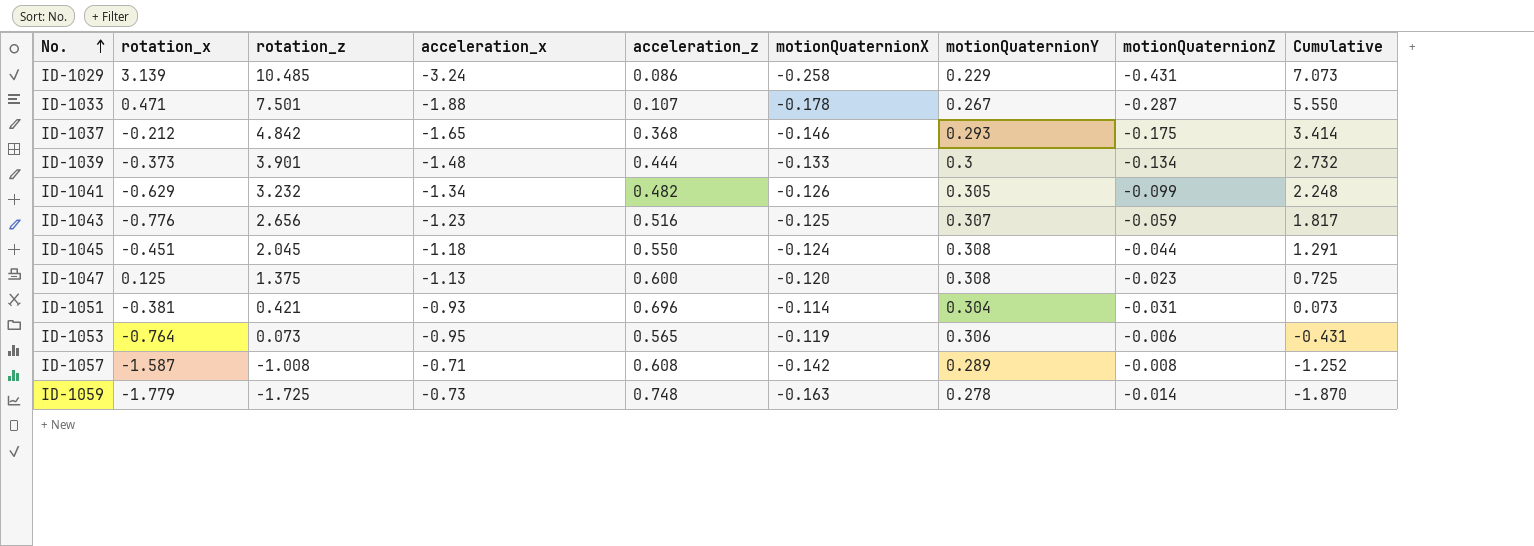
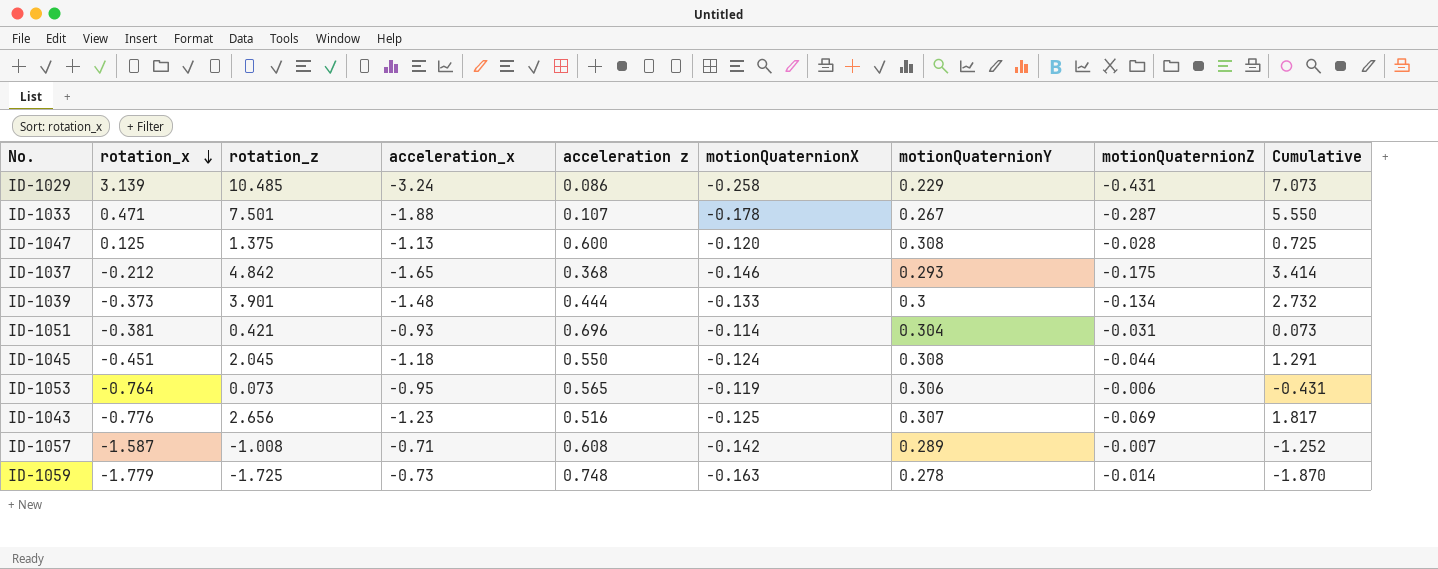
row order: No. ascending -> rotation_x descending
column name: acceleration_z -> acceleration z
row ID-1041: -0.629 | 3.232 | -1.34 | 0.482 | -0.126 | 0.305 | -0.099 | 2.248 -> none
ID-1047 | motionQuaternionZ: -0.023 -> -0.028
ID-1043 | motionQuaternionZ: -0.059 -> -0.069
ID-1057 | motionQuaternionZ: -0.008 -> -0.007

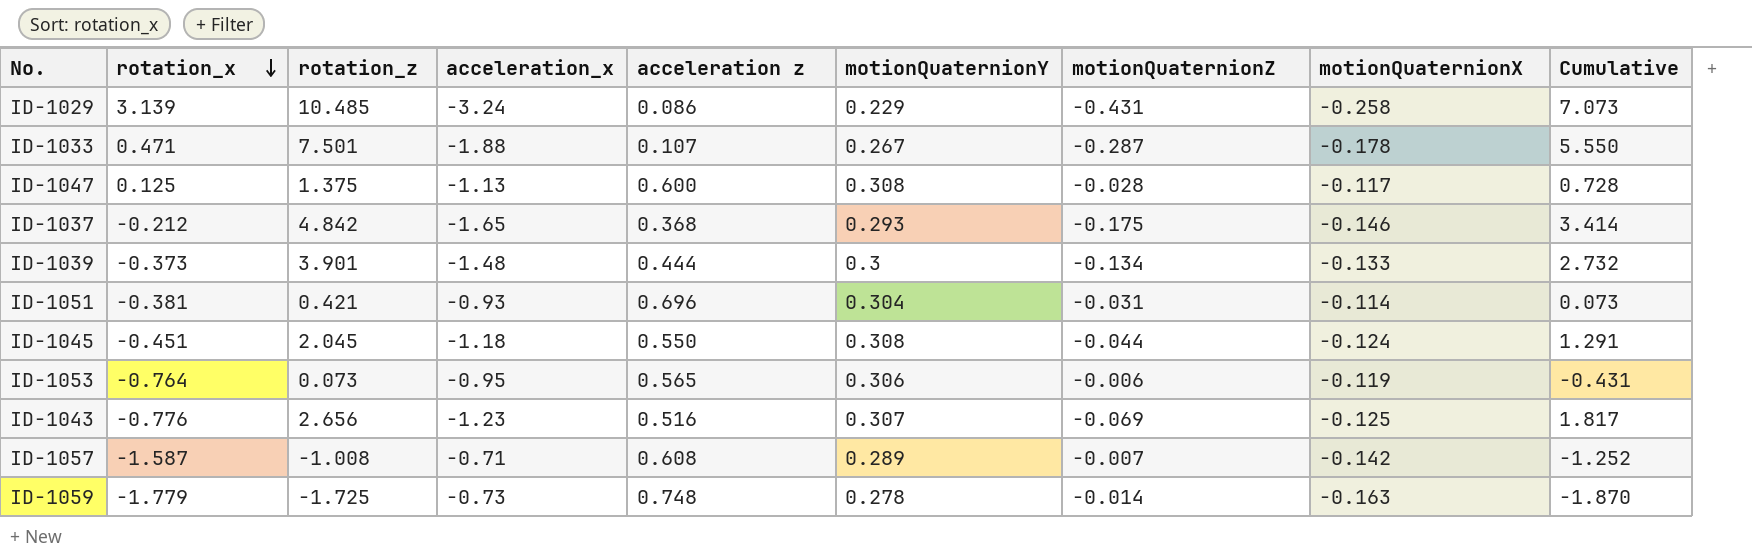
column motionQuaternionX | position: 6 -> 8
ID-1047 | motionQuaternionX: -0.120 -> -0.117
ID-1047 | Cumulative: 0.725 -> 0.728

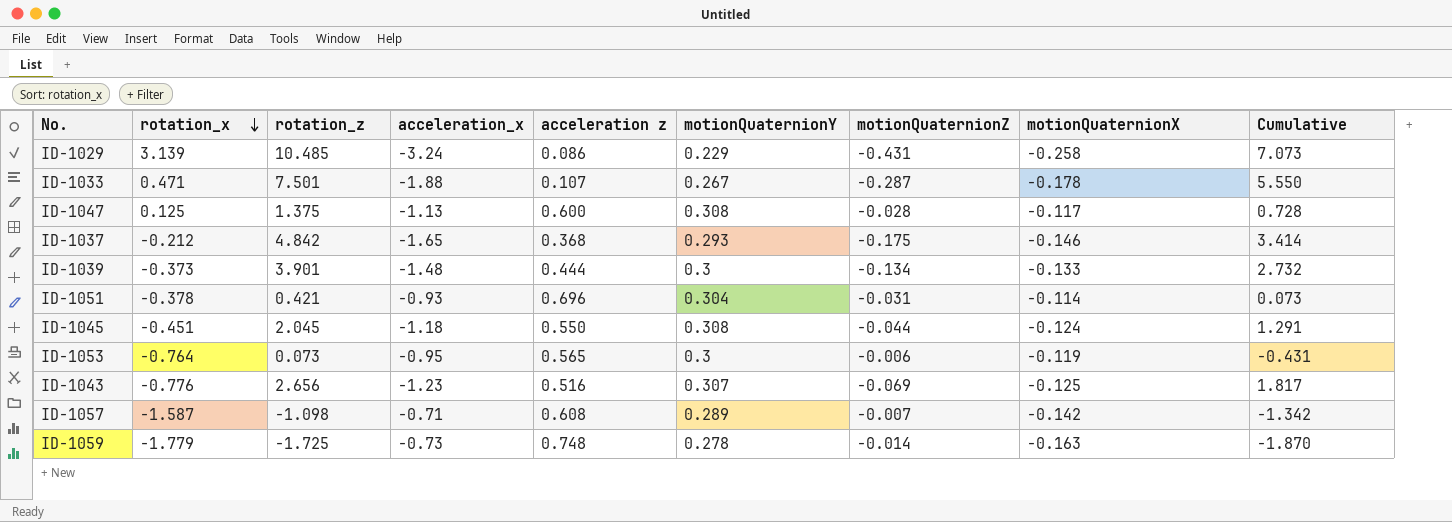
ID-1051 | rotation_x: -0.381 -> -0.378
ID-1053 | motionQuaternionY: 0.306 -> 0.3
ID-1057 | rotation_z: -1.008 -> -1.098
ID-1057 | Cumulative: -1.252 -> -1.342

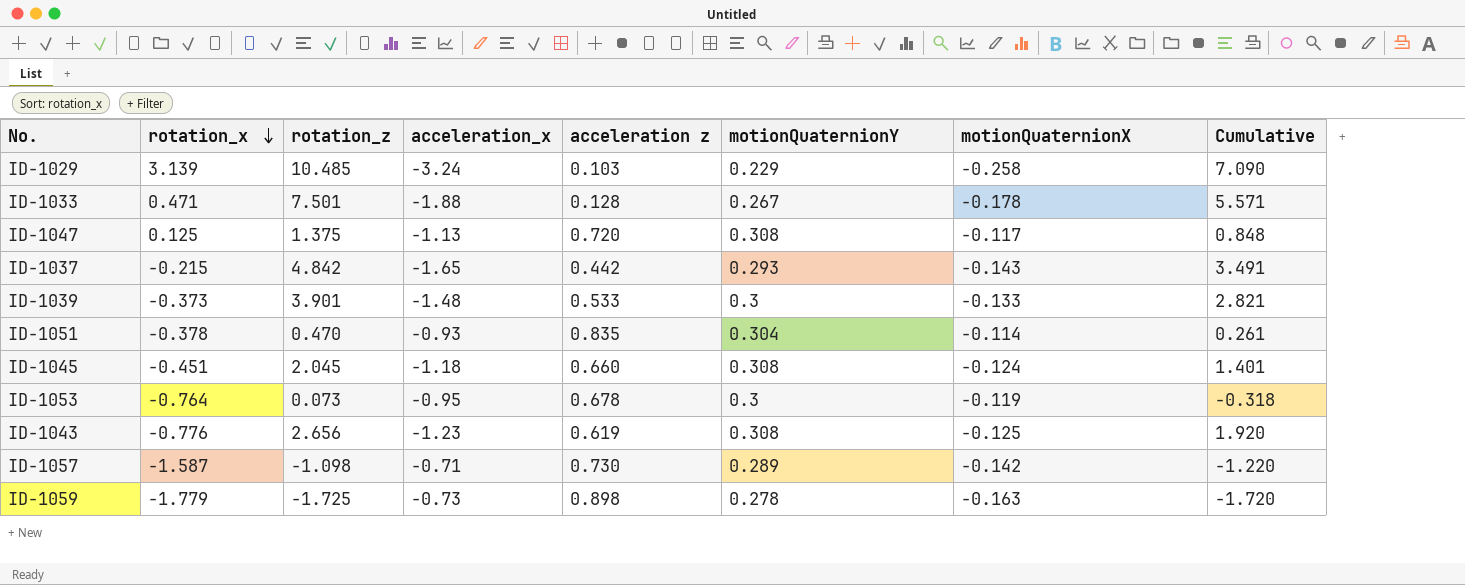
column motionQuaternionZ | position: 7 -> none
ID-1029 | acceleration z: 0.086 -> 0.103
ID-1029 | Cumulative: 7.073 -> 7.090
ID-1033 | acceleration z: 0.107 -> 0.128
ID-1033 | Cumulative: 5.550 -> 5.571
ID-1047 | acceleration z: 0.600 -> 0.720
ID-1047 | Cumulative: 0.728 -> 0.848
ID-1037 | rotation_x: -0.212 -> -0.215
ID-1037 | acceleration z: 0.368 -> 0.442
ID-1037 | motionQuaternionX: -0.146 -> -0.143
ID-1037 | Cumulative: 3.414 -> 3.491
ID-1039 | acceleration z: 0.444 -> 0.533
ID-1039 | Cumulative: 2.732 -> 2.821
ID-1051 | rotation_z: 0.421 -> 0.470
ID-1051 | acceleration z: 0.696 -> 0.835
ID-1051 | Cumulative: 0.073 -> 0.261
ID-1045 | acceleration z: 0.550 -> 0.660
ID-1045 | Cumulative: 1.291 -> 1.401
ID-1053 | acceleration z: 0.565 -> 0.678
ID-1053 | Cumulative: -0.431 -> -0.318
ID-1043 | acceleration z: 0.516 -> 0.619
ID-1043 | motionQuaternionY: 0.307 -> 0.308
ID-1043 | Cumulative: 1.817 -> 1.920
ID-1057 | acceleration z: 0.608 -> 0.730
ID-1057 | Cumulative: -1.342 -> -1.220
ID-1059 | acceleration z: 0.748 -> 0.898
ID-1059 | Cumulative: -1.870 -> -1.720

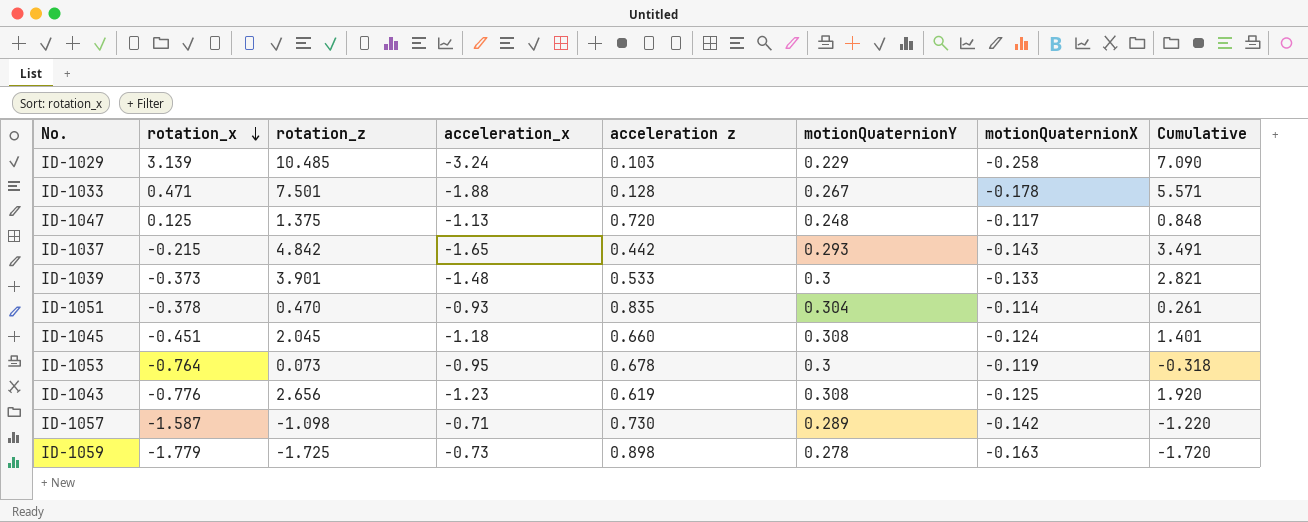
ID-1047 | motionQuaternionY: 0.308 -> 0.248

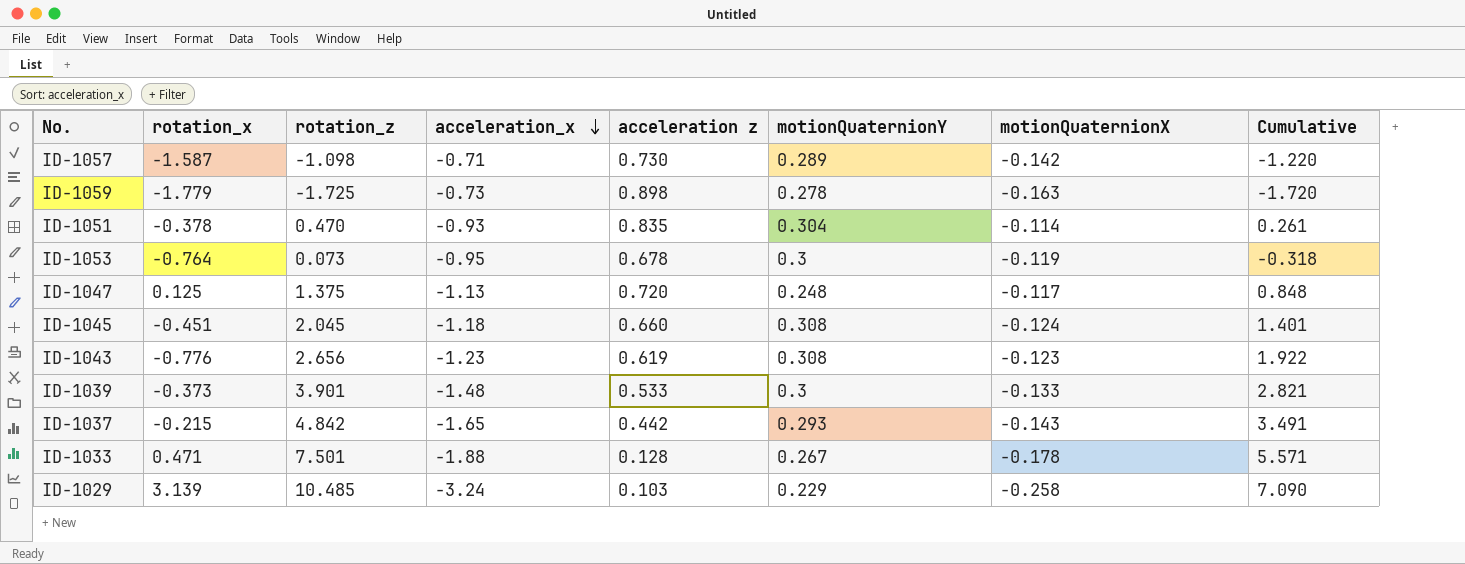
row order: rotation_x descending -> acceleration_x descending
ID-1043 | motionQuaternionX: -0.125 -> -0.123
ID-1043 | Cumulative: 1.920 -> 1.922

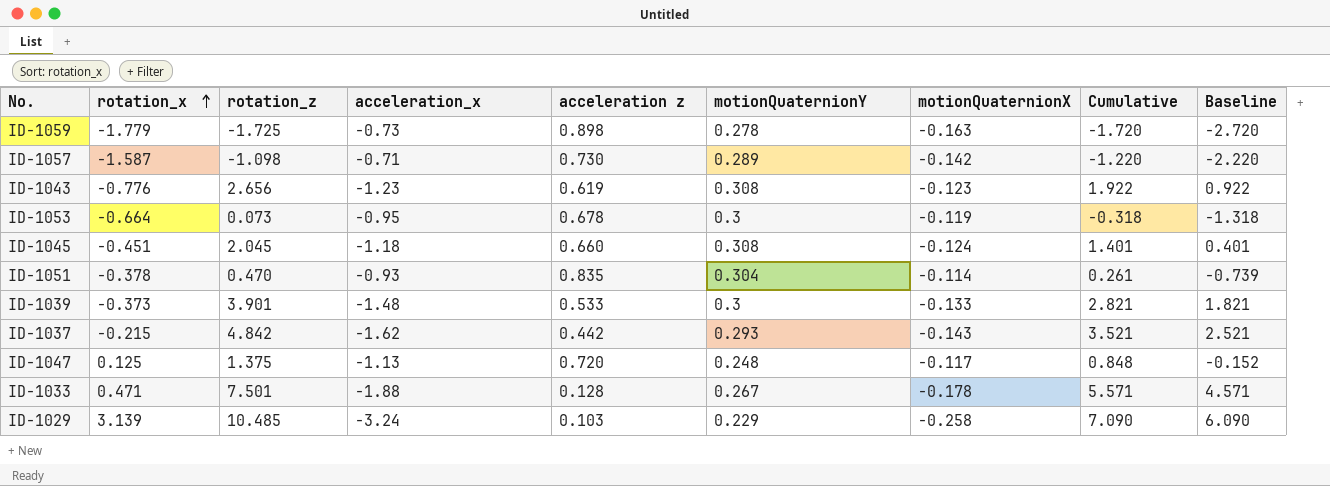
row order: acceleration_x descending -> rotation_x ascending
column Baseline | formula: none -> [Cumulative] - 1
ID-1053 | rotation_x: -0.764 -> -0.664
ID-1037 | acceleration_x: -1.65 -> -1.62
ID-1037 | Cumulative: 3.491 -> 3.521

